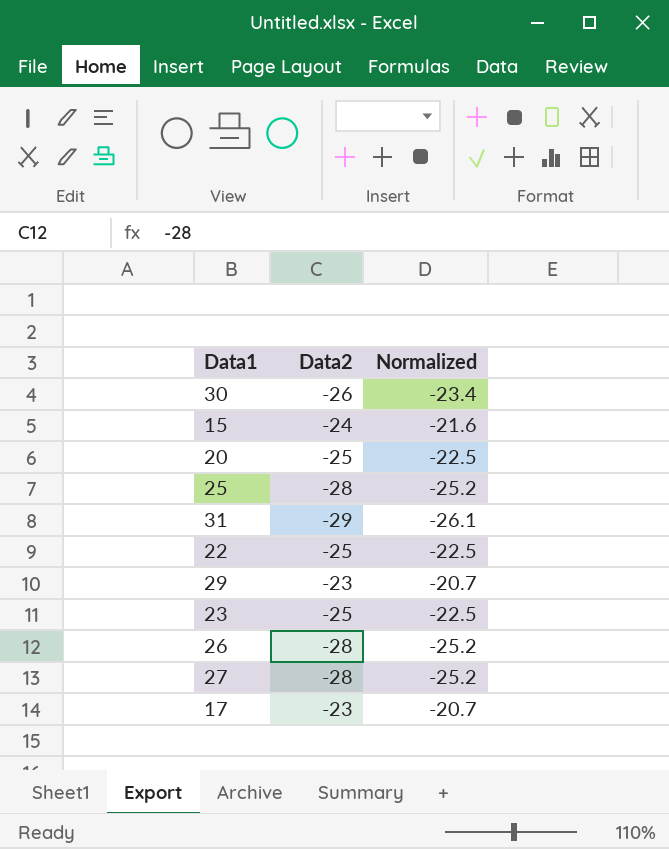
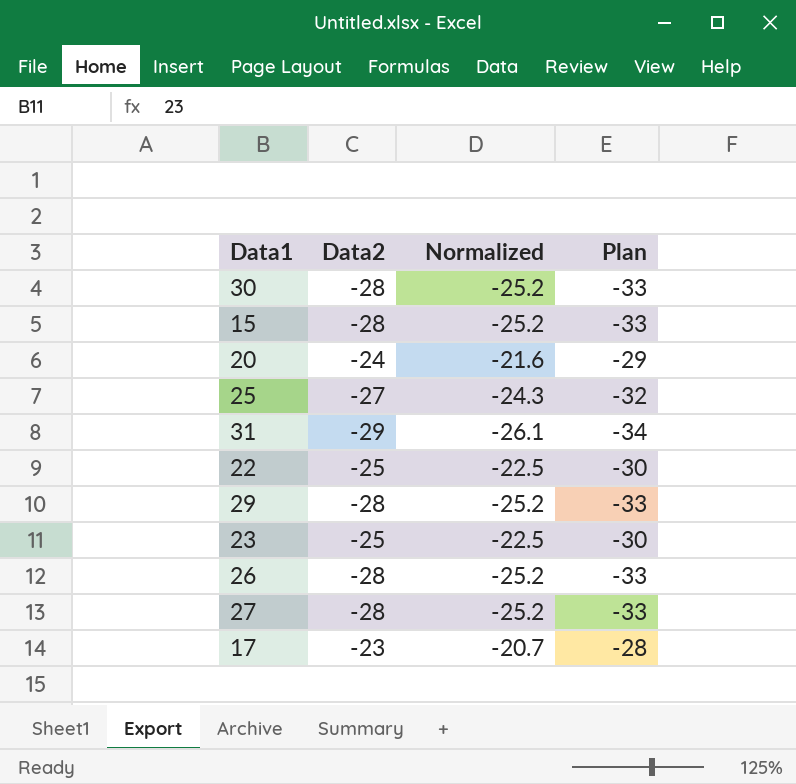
column Plan | formula: none -> [Data2] - 5
30 | Data2: -26 -> -28
30 | Normalized: -23.4 -> -25.2
15 | Data2: -24 -> -28
15 | Normalized: -21.6 -> -25.2
20 | Data2: -25 -> -24
20 | Normalized: -22.5 -> -21.6
25 | Data2: -28 -> -27
25 | Normalized: -25.2 -> -24.3
29 | Data2: -23 -> -28
29 | Normalized: -20.7 -> -25.2

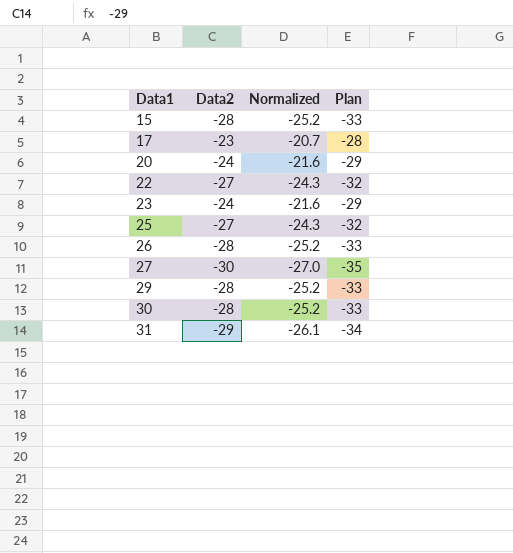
row order: none -> Data1 ascending
22 | Data2: -25 -> -27
22 | Normalized: -22.5 -> -24.3
22 | Plan: -30 -> -32
23 | Data2: -25 -> -24
23 | Normalized: -22.5 -> -21.6
23 | Plan: -30 -> -29
27 | Data2: -28 -> -30
27 | Normalized: -25.2 -> -27.0
27 | Plan: -33 -> -35

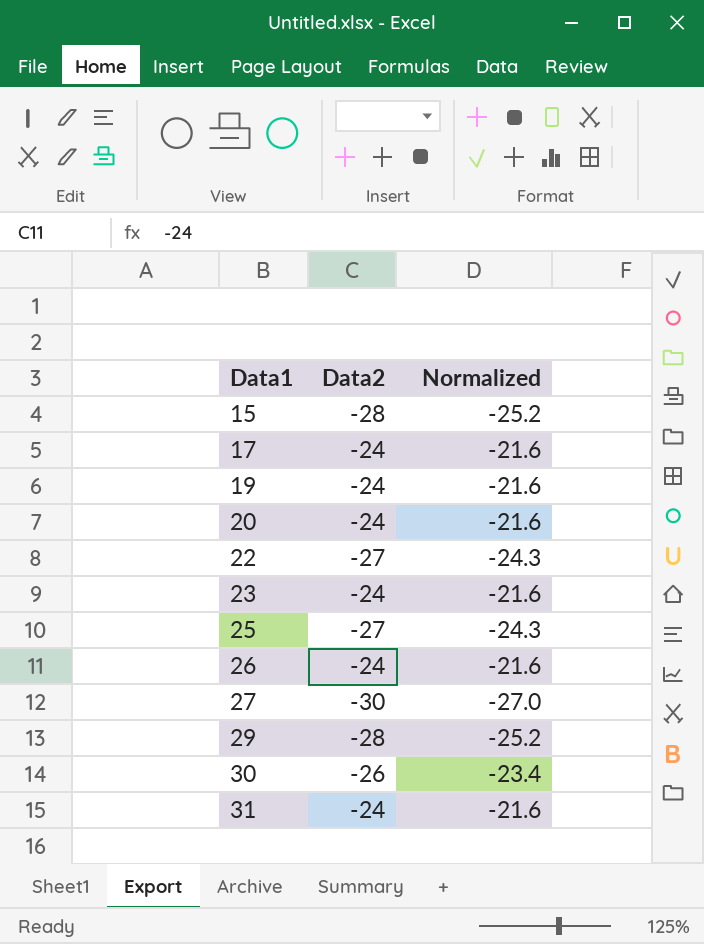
column Plan | formula: [Data2] - 5 -> none
17 | Data2: -23 -> -24
17 | Normalized: -20.7 -> -21.6
row 19: none -> -24 | -21.6
26 | Data2: -28 -> -24
26 | Normalized: -25.2 -> -21.6
30 | Data2: -28 -> -26
30 | Normalized: -25.2 -> -23.4
31 | Data2: -29 -> -24
31 | Normalized: -26.1 -> -21.6

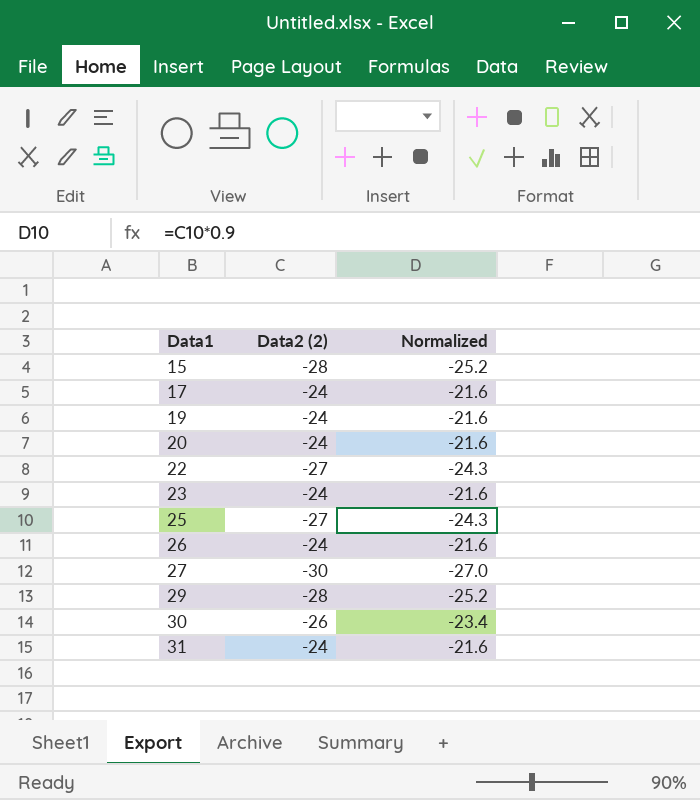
column name: Data2 -> Data2 (2)

